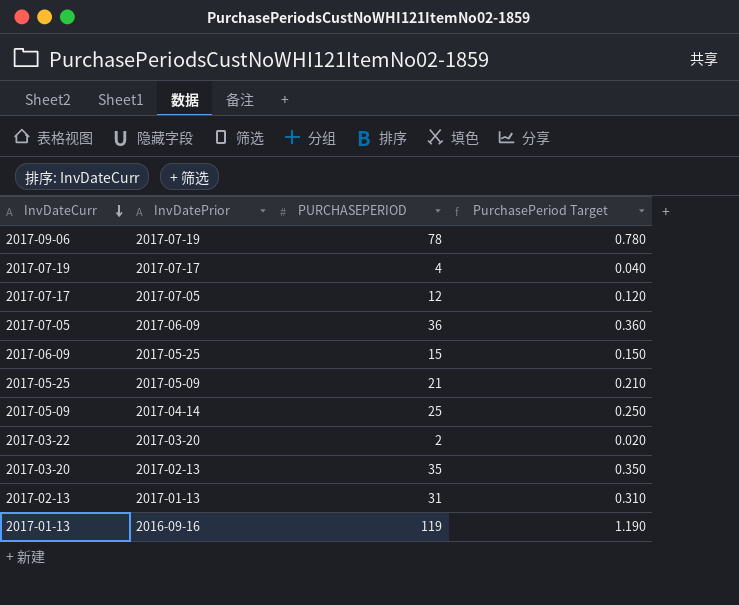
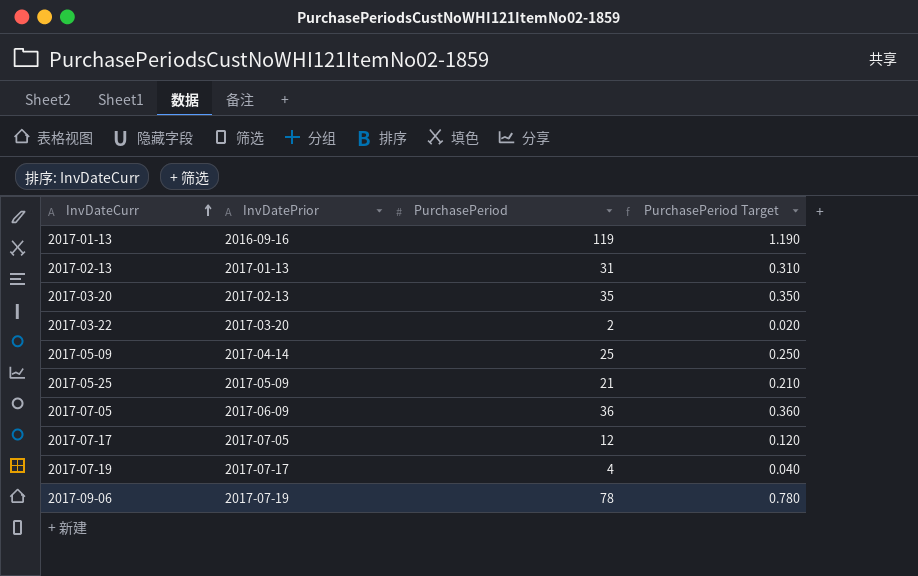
row order: InvDateCurr descending -> InvDateCurr ascending
column name: PURCHASEPERIOD -> PurchasePeriod
row 2017-06-09: 2017-05-25 | 15 | 0.150 -> none

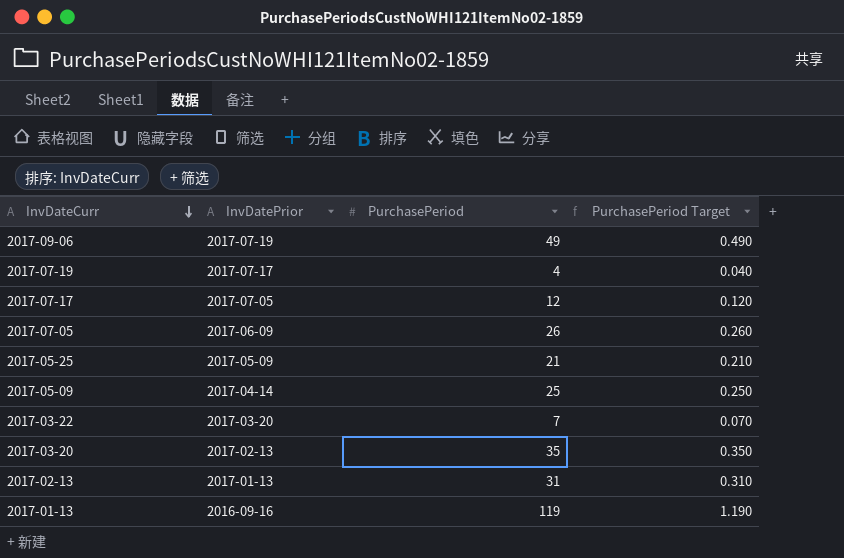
row order: InvDateCurr ascending -> InvDateCurr descending
2017-09-06 | PurchasePeriod: 78 -> 49
2017-09-06 | PurchasePeriod Target: 0.780 -> 0.490
2017-07-05 | PurchasePeriod: 36 -> 26
2017-07-05 | PurchasePeriod Target: 0.360 -> 0.260
2017-03-22 | PurchasePeriod: 2 -> 7
2017-03-22 | PurchasePeriod Target: 0.020 -> 0.070

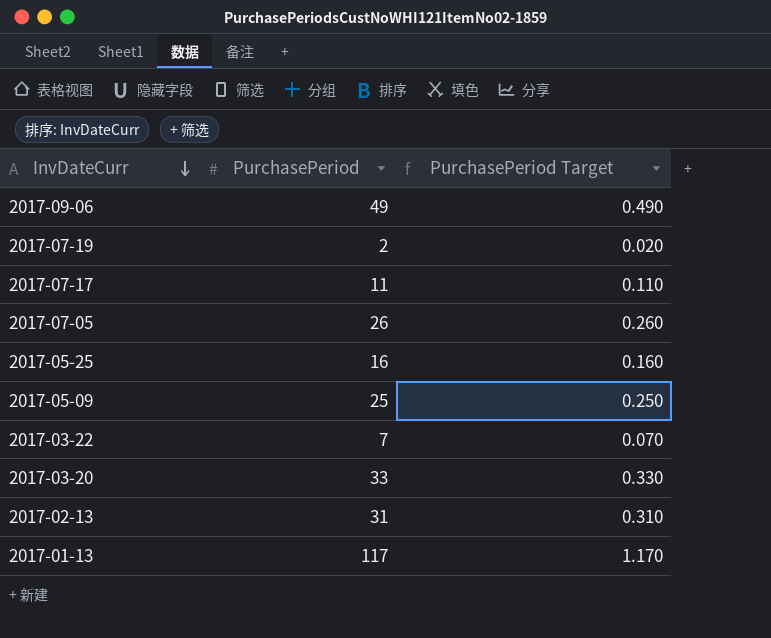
column InvDatePrior | position: 2 -> none
2017-07-19 | PurchasePeriod: 4 -> 2
2017-07-19 | PurchasePeriod Target: 0.040 -> 0.020
2017-07-17 | PurchasePeriod: 12 -> 11
2017-07-17 | PurchasePeriod Target: 0.120 -> 0.110
2017-05-25 | PurchasePeriod: 21 -> 16
2017-05-25 | PurchasePeriod Target: 0.210 -> 0.160
2017-03-20 | PurchasePeriod: 35 -> 33
2017-03-20 | PurchasePeriod Target: 0.350 -> 0.330
2017-01-13 | PurchasePeriod: 119 -> 117
2017-01-13 | PurchasePeriod Target: 1.190 -> 1.170

